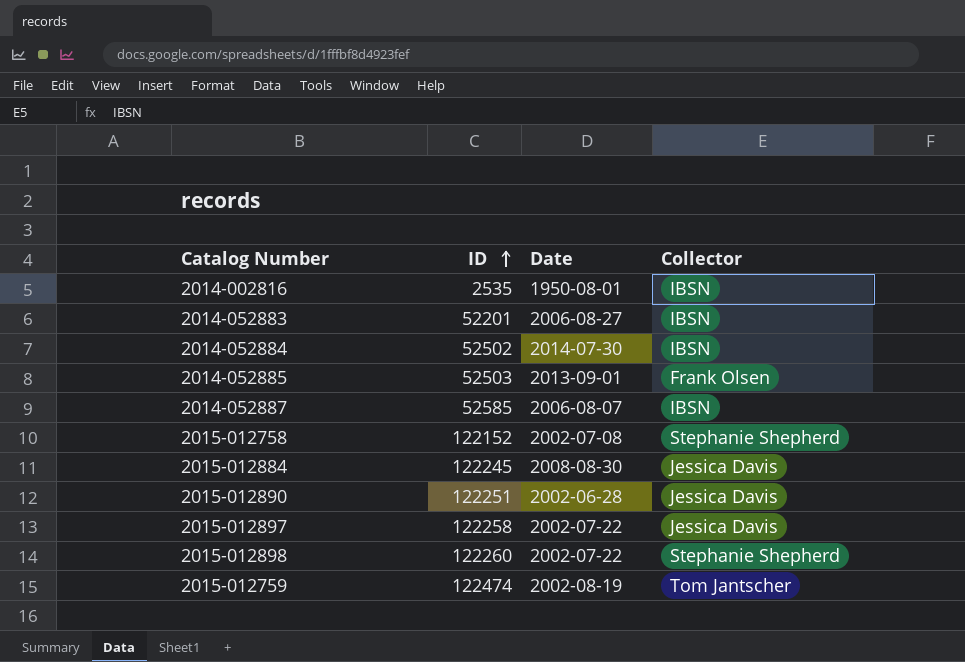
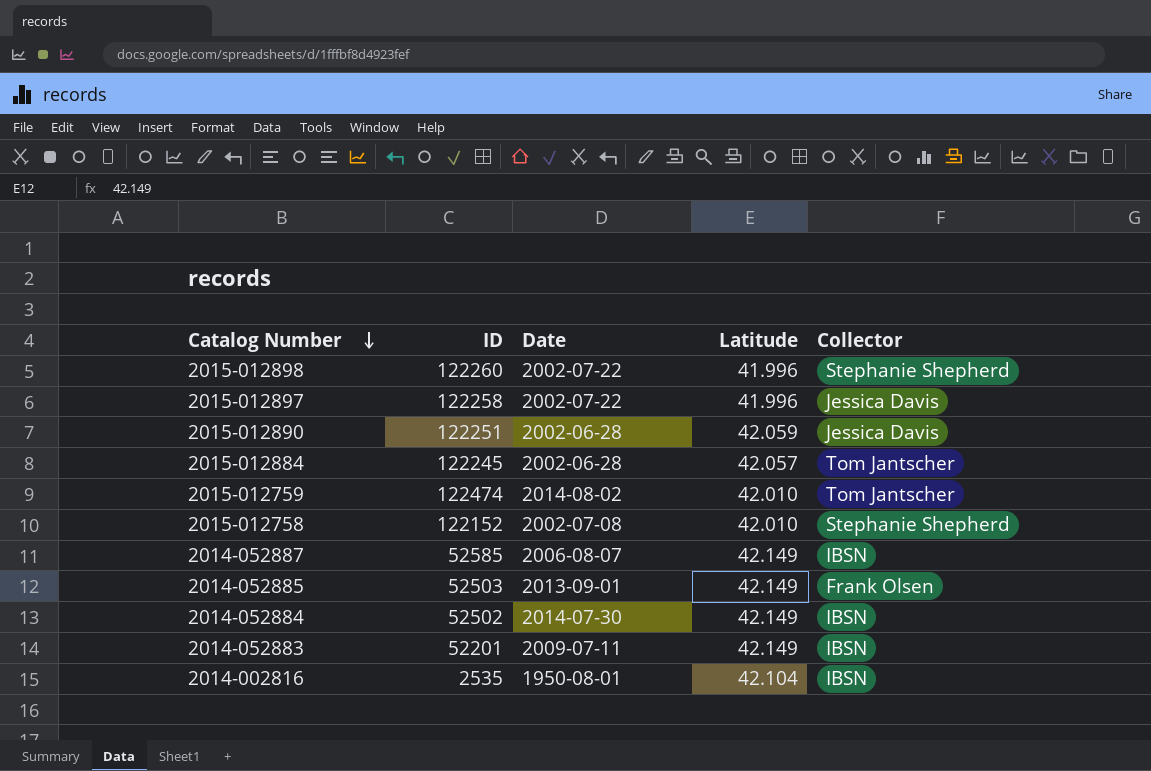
row order: ID ascending -> Catalog Number descending
column Latitude | position: none -> 4
2015-012884 | Date: 2008-08-30 -> 2002-06-28
2015-012884 | Collector: Jessica Davis -> Tom Jantscher
2015-012759 | Date: 2002-08-19 -> 2014-08-02
2014-052883 | Date: 2006-08-27 -> 2009-07-11

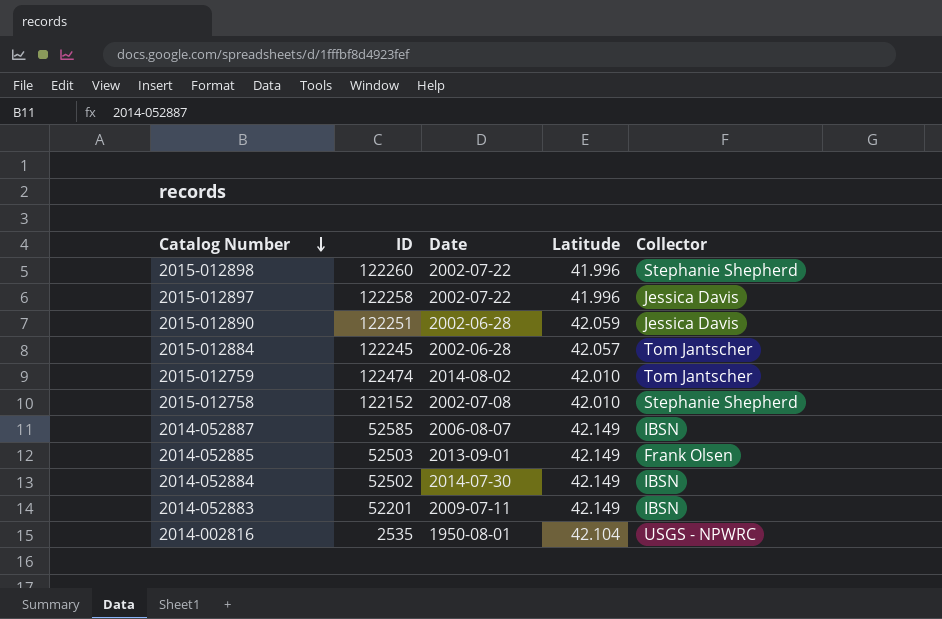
2014-002816 | Collector: IBSN -> USGS - NPWRC

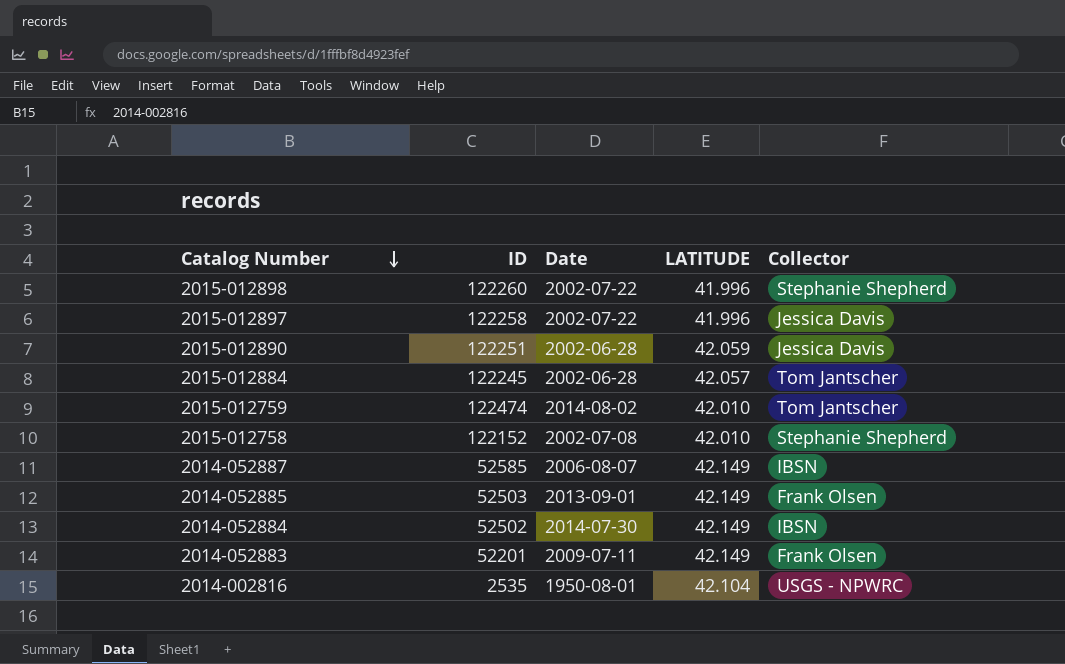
column name: Latitude -> LATITUDE
2014-052883 | Collector: IBSN -> Frank Olsen

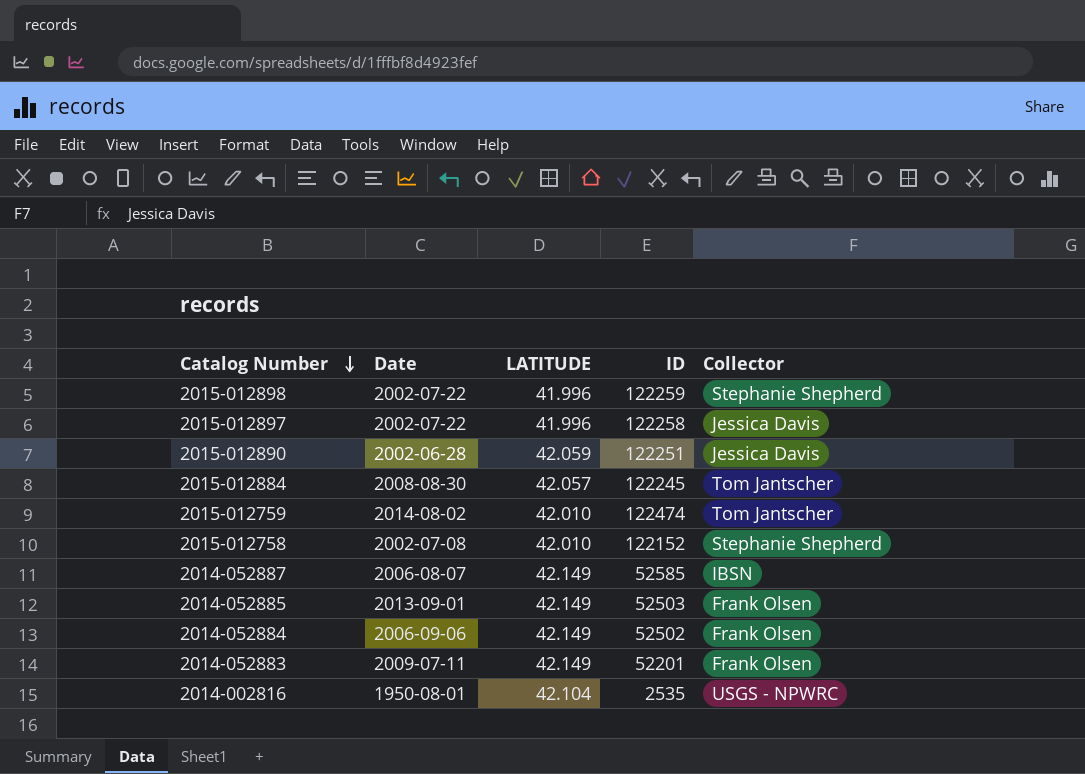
column ID | position: 2 -> 4
2015-012898 | ID: 122260 -> 122259
2015-012884 | Date: 2002-06-28 -> 2008-08-30
2014-052884 | Date: 2014-07-30 -> 2006-09-06
2014-052884 | Collector: IBSN -> Frank Olsen

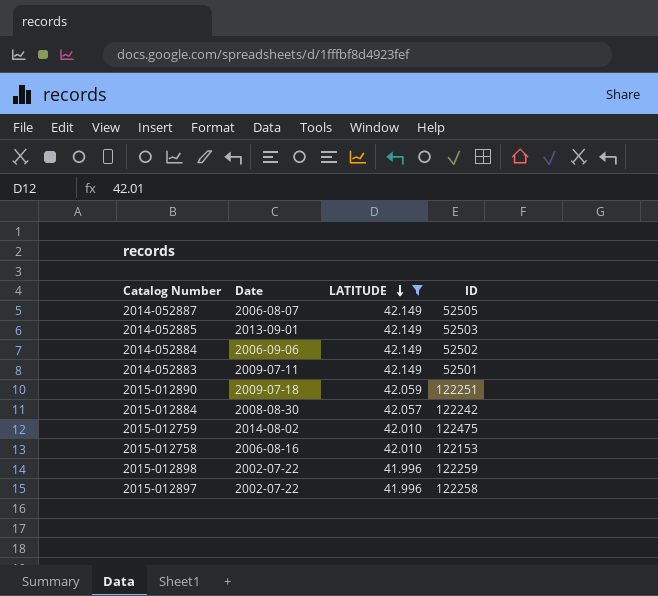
filter: none -> LATITUDE != 42.104
row order: Catalog Number descending -> LATITUDE descending
column Collector | position: 5 -> none
2014-052887 | ID: 52585 -> 52505
2014-052883 | ID: 52201 -> 52501
2015-012890 | Date: 2002-06-28 -> 2009-07-18
2015-012884 | ID: 122245 -> 122242
2015-012759 | ID: 122474 -> 122475
2015-012758 | Date: 2002-07-08 -> 2006-08-16
2015-012758 | ID: 122152 -> 122153

